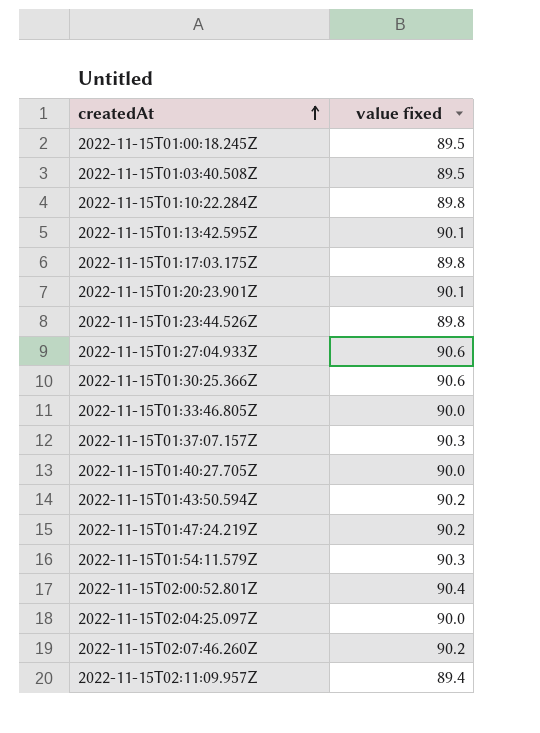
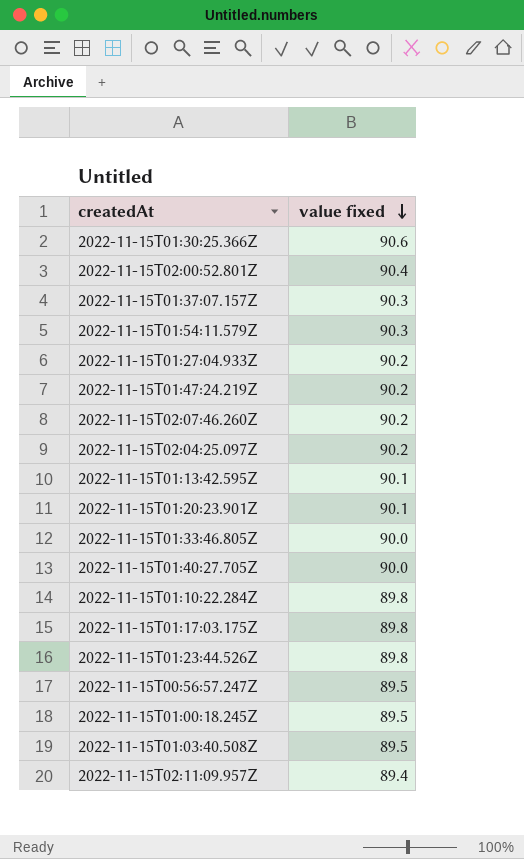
row order: createdAt ascending -> value fixed descending
row 2022-11-15T01:43:50.594Z: 90.2 -> none
2022-11-15T01:27:04.933Z | value fixed: 90.6 -> 90.2
2022-11-15T02:04:25.097Z | value fixed: 90.0 -> 90.2
row 2022-11-15T00:56:57.247Z: none -> 89.5

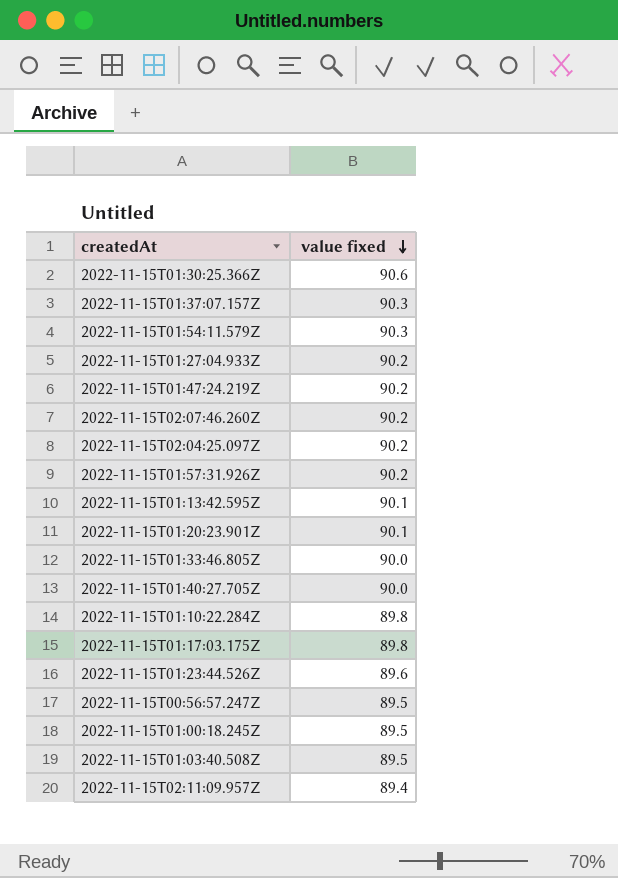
row 2022-11-15T02:00:52.801Z: 90.4 -> none
row 2022-11-15T01:57:31.926Z: none -> 90.2
2022-11-15T01:23:44.526Z | value fixed: 89.8 -> 89.6

